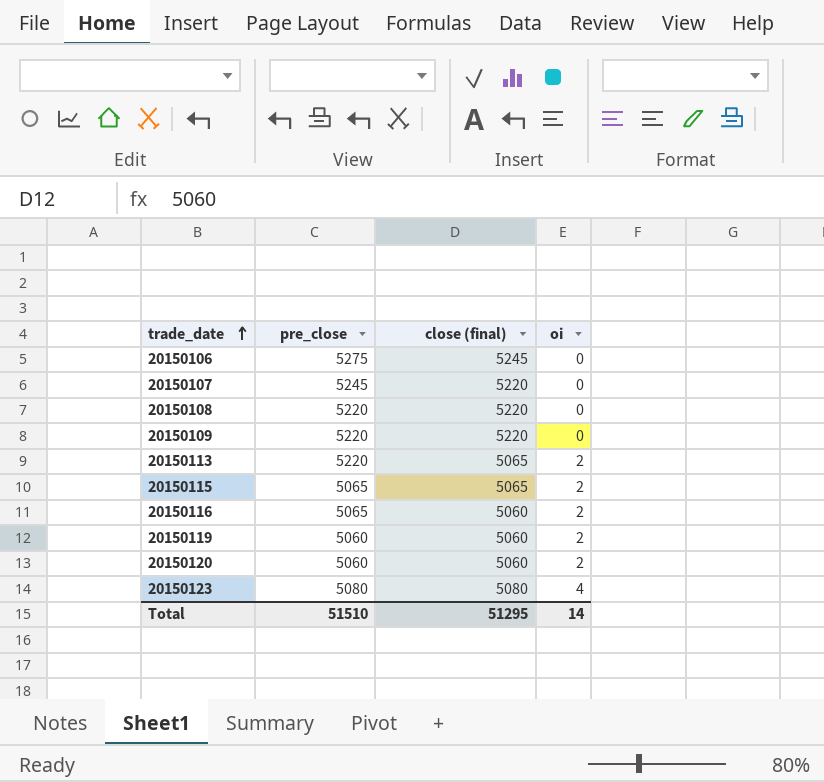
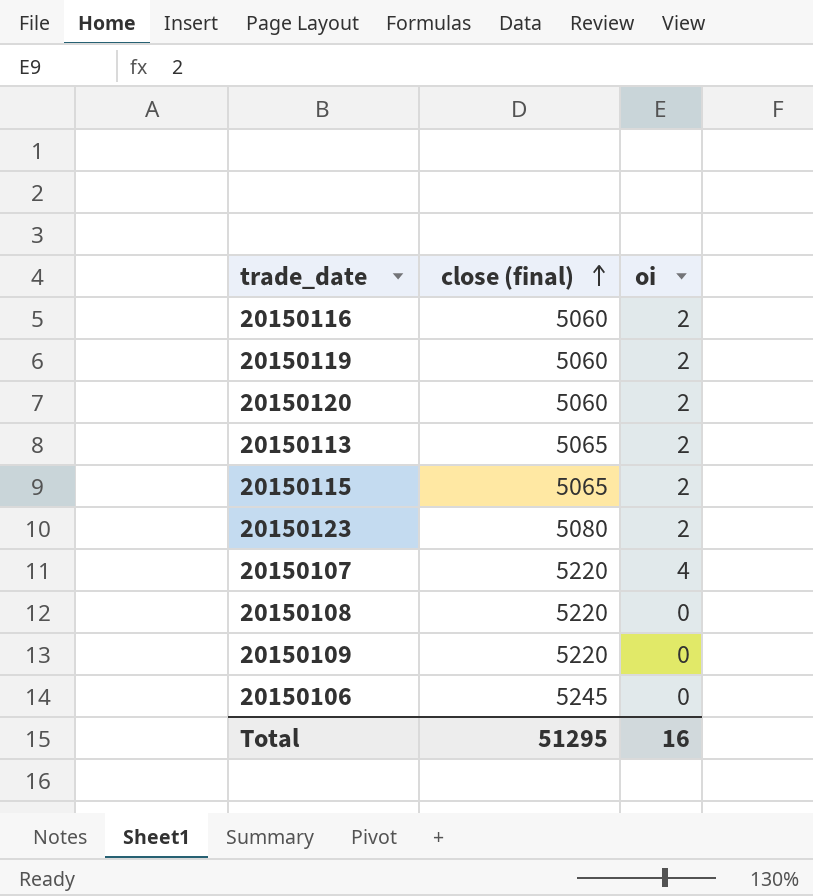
row order: trade_date ascending -> close (final) ascending
column pre_close | position: 2 -> none
20150123 | oi: 4 -> 2
20150107 | oi: 0 -> 4
Total | oi: 14 -> 16

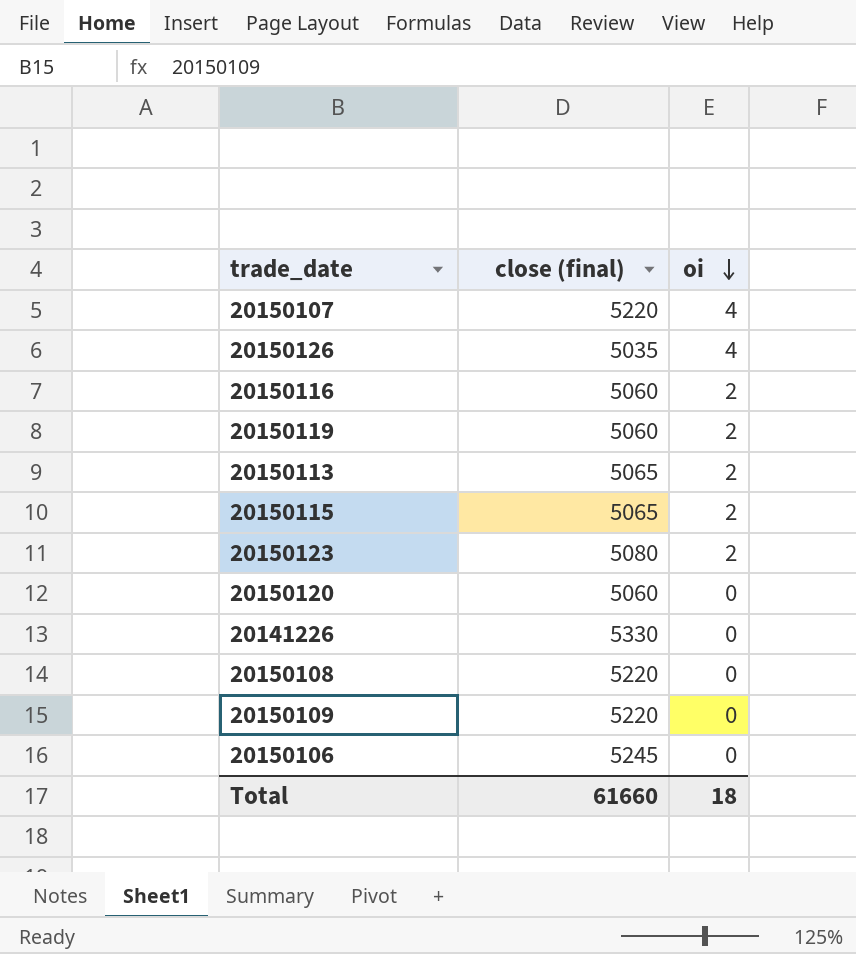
row order: close (final) ascending -> oi descending
row 20150126: none -> 5035 | 4
20150120 | oi: 2 -> 0
row 20141226: none -> 5330 | 0
Total | close (final): 51295 -> 61660
Total | oi: 16 -> 18

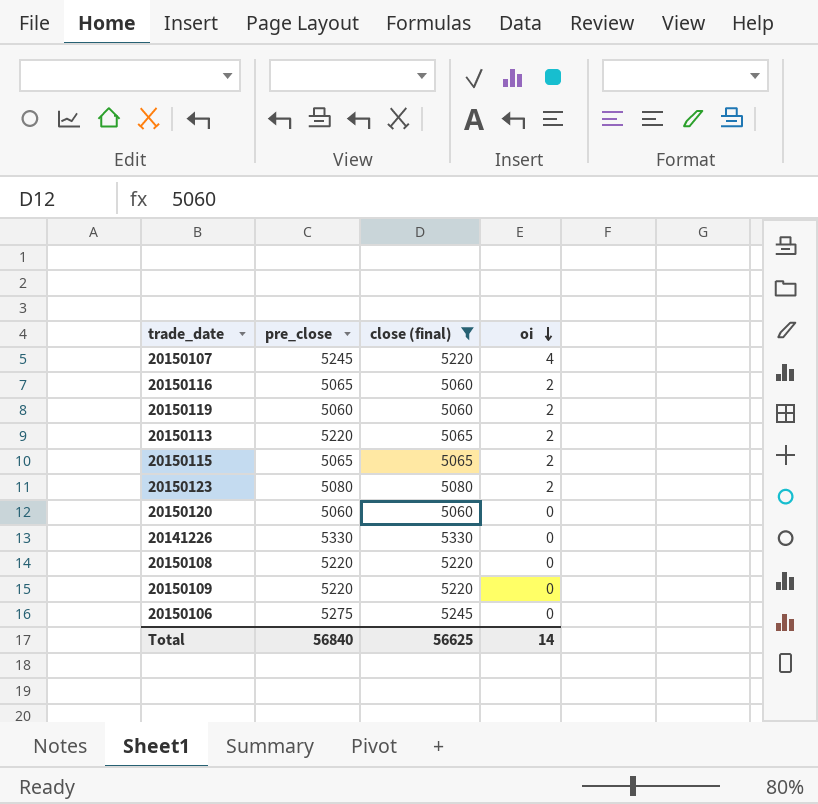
filter: none -> close (final) != 5035
column pre_close | position: none -> 2
Total | close (final): 61660 -> 56625
Total | oi: 18 -> 14

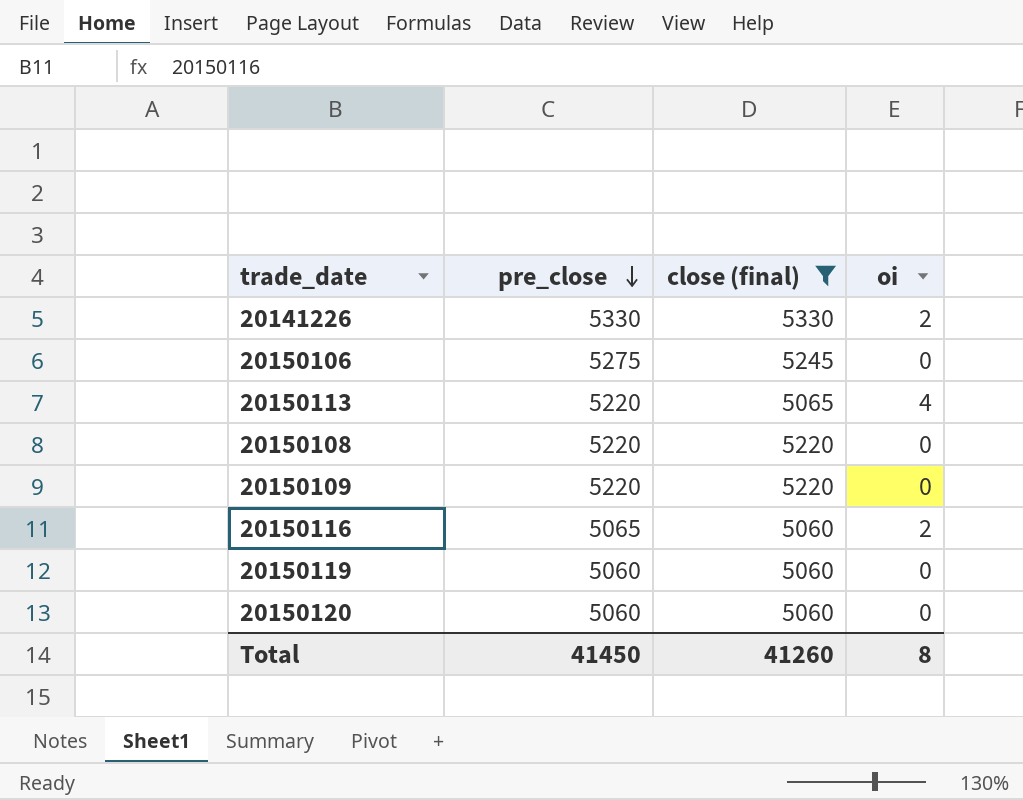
row order: oi descending -> pre_close descending
row 20150107: 5245 | 5220 | 4 -> none
row 20150115: 5065 | 5065 | 2 -> none
row 20150123: 5080 | 5080 | 2 -> none
20141226 | oi: 0 -> 2
20150113 | oi: 2 -> 4
20150119 | oi: 2 -> 0
Total | pre_close: 56840 -> 41450
Total | close (final): 56625 -> 41260
Total | oi: 14 -> 8

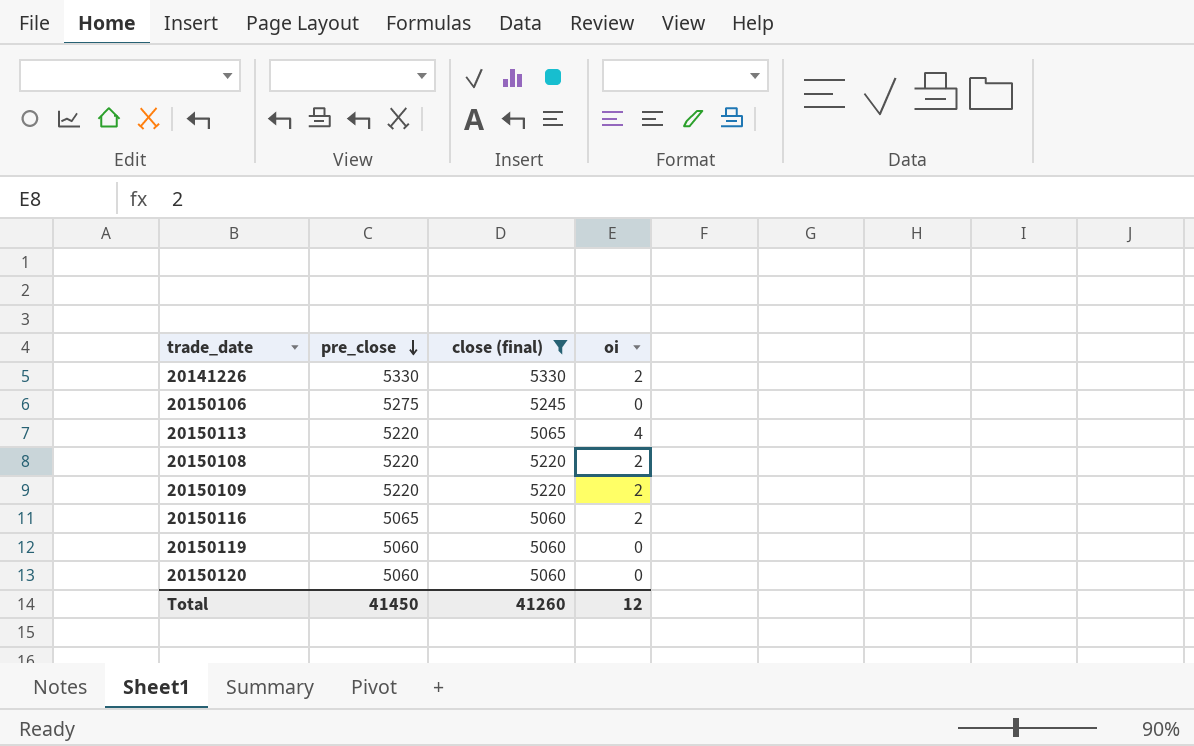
20150108 | oi: 0 -> 2
20150109 | oi: 0 -> 2
Total | oi: 8 -> 12

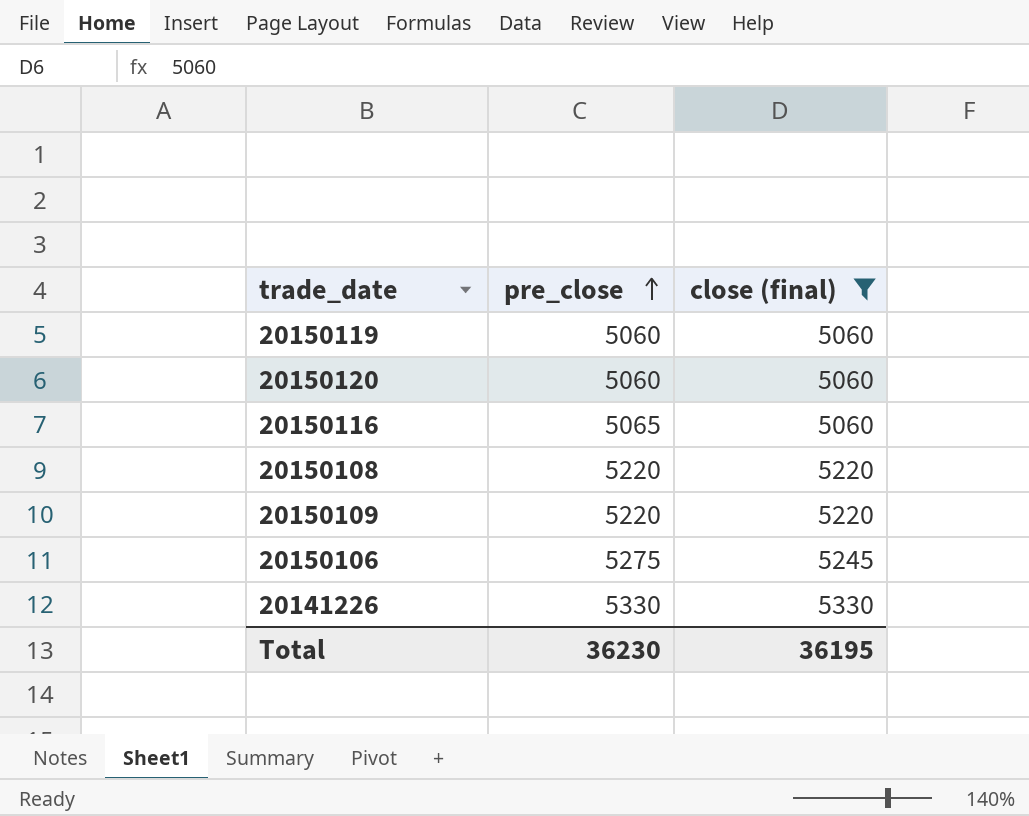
row order: pre_close descending -> pre_close ascending
column oi | position: 4 -> none
row 20150113: 5220 | 5065 | 4 -> none
Total | pre_close: 41450 -> 36230
Total | close (final): 41260 -> 36195

